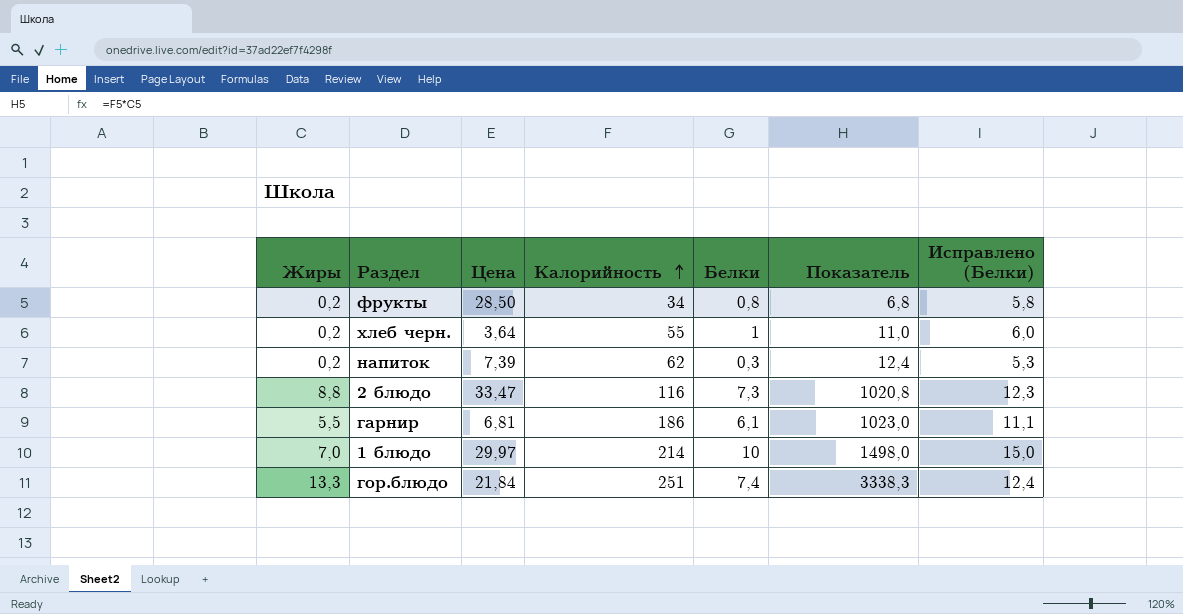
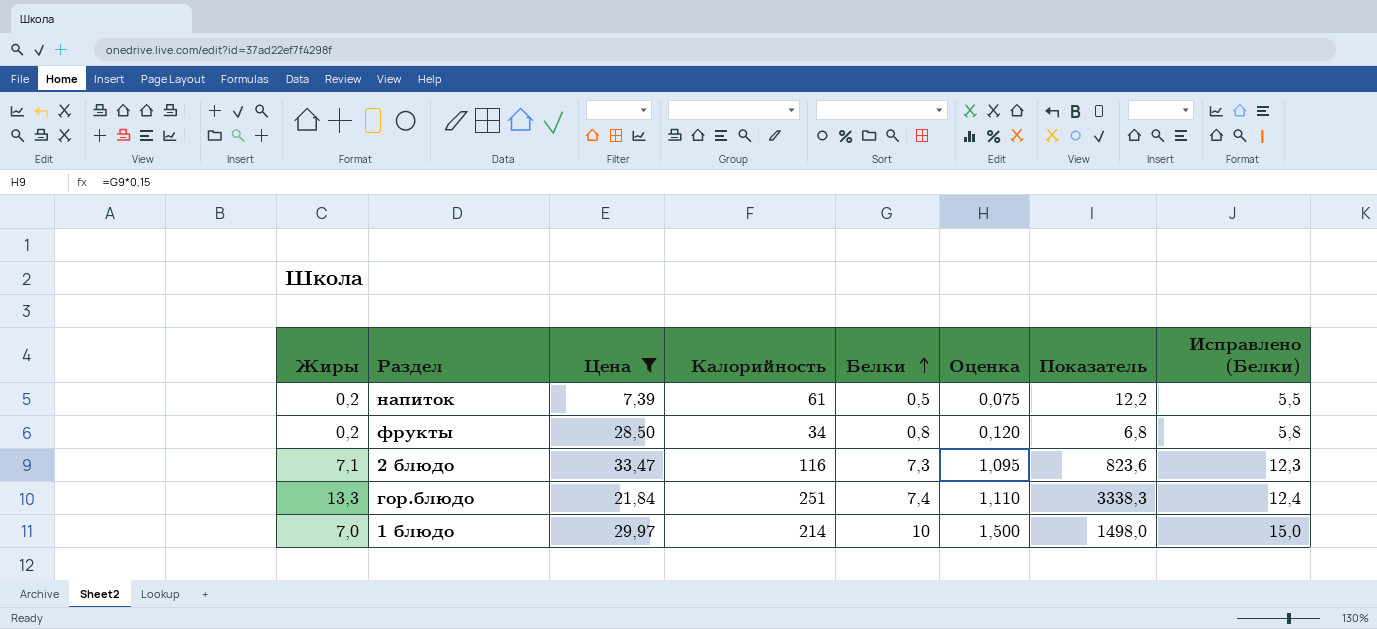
filter: none -> Цена >= 7,39
row order: Калорийность ascending -> Белки ascending
column Оценка | formula: none -> [Белки] * 0,15
напиток | Калорийность: 62 -> 61
напиток | Белки: 0,3 -> 0,5
напиток | Показатель: 12,4 -> 12,2
напиток | Исправлено (Белки): 5,3 -> 5,5
2 блюдо | Жиры: 8,8 -> 7,1
2 блюдо | Показатель: 1020,8 -> 823,6

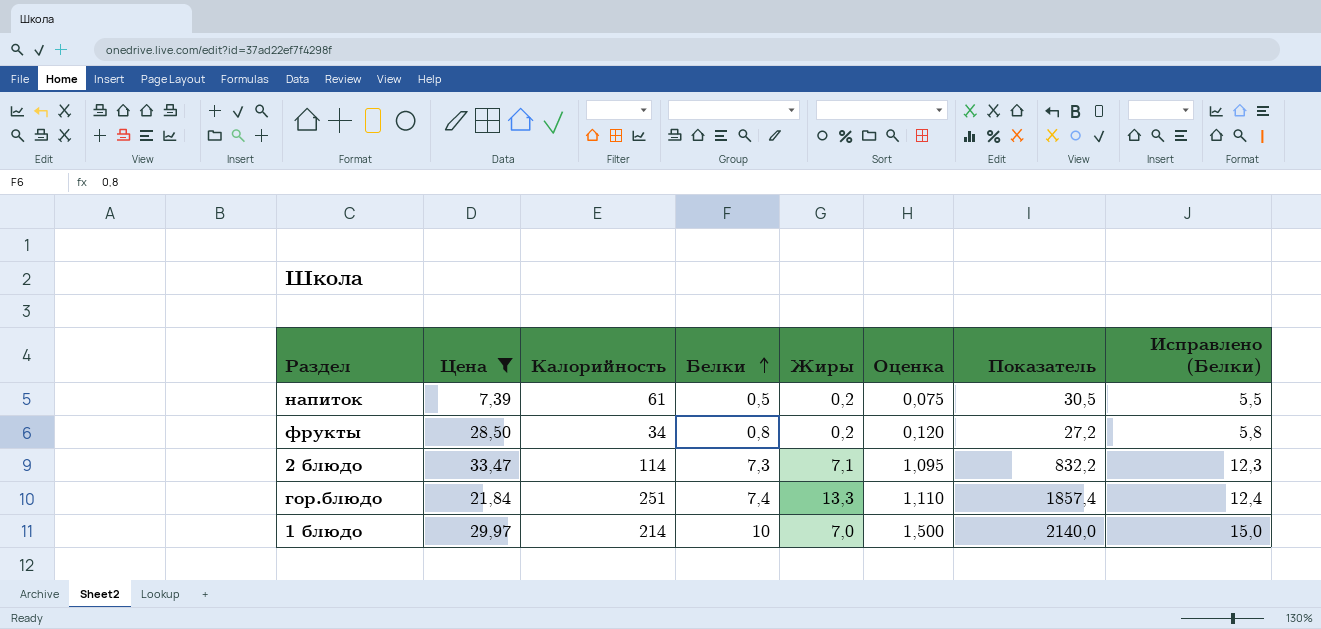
column Жиры | position: 1 -> 5
column Показатель | formula: [Жиры] * [Калорийность] -> [Калорийность] * [Белки]
2 блюдо | Калорийность: 116 -> 114

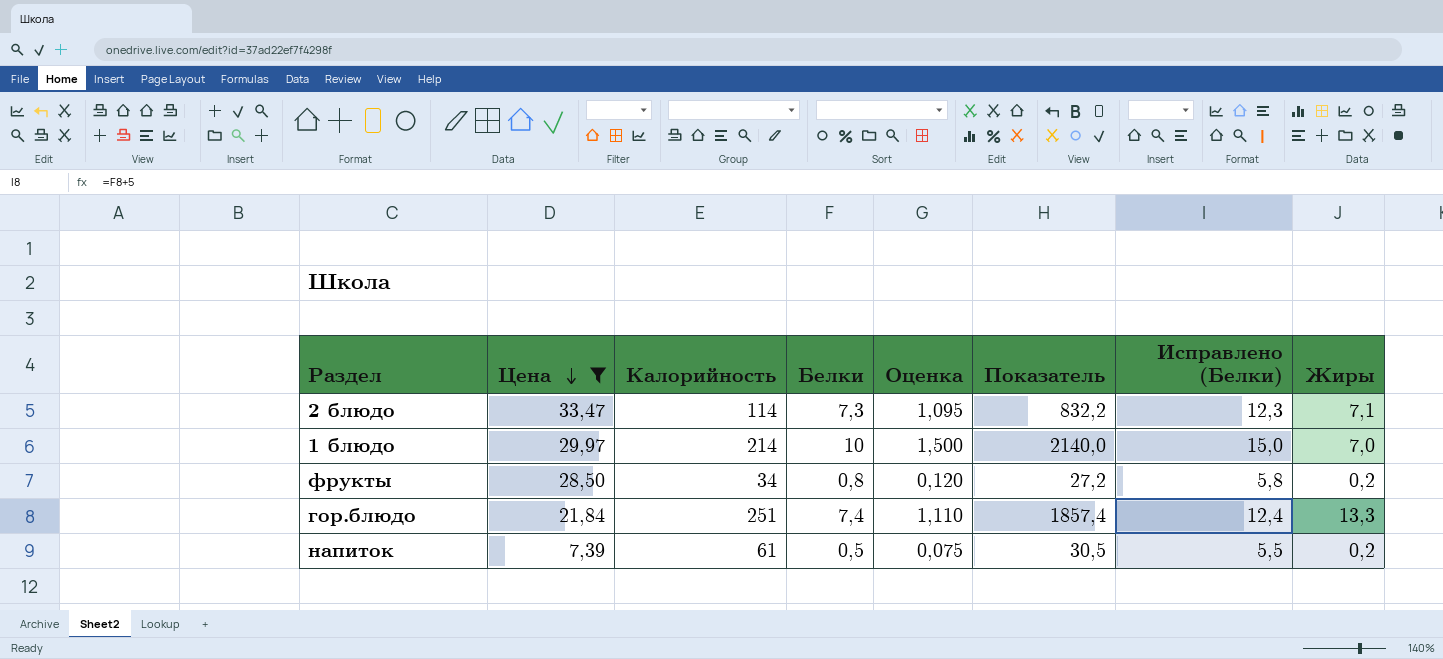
row order: Белки ascending -> Цена descending
column Жиры | position: 5 -> 8

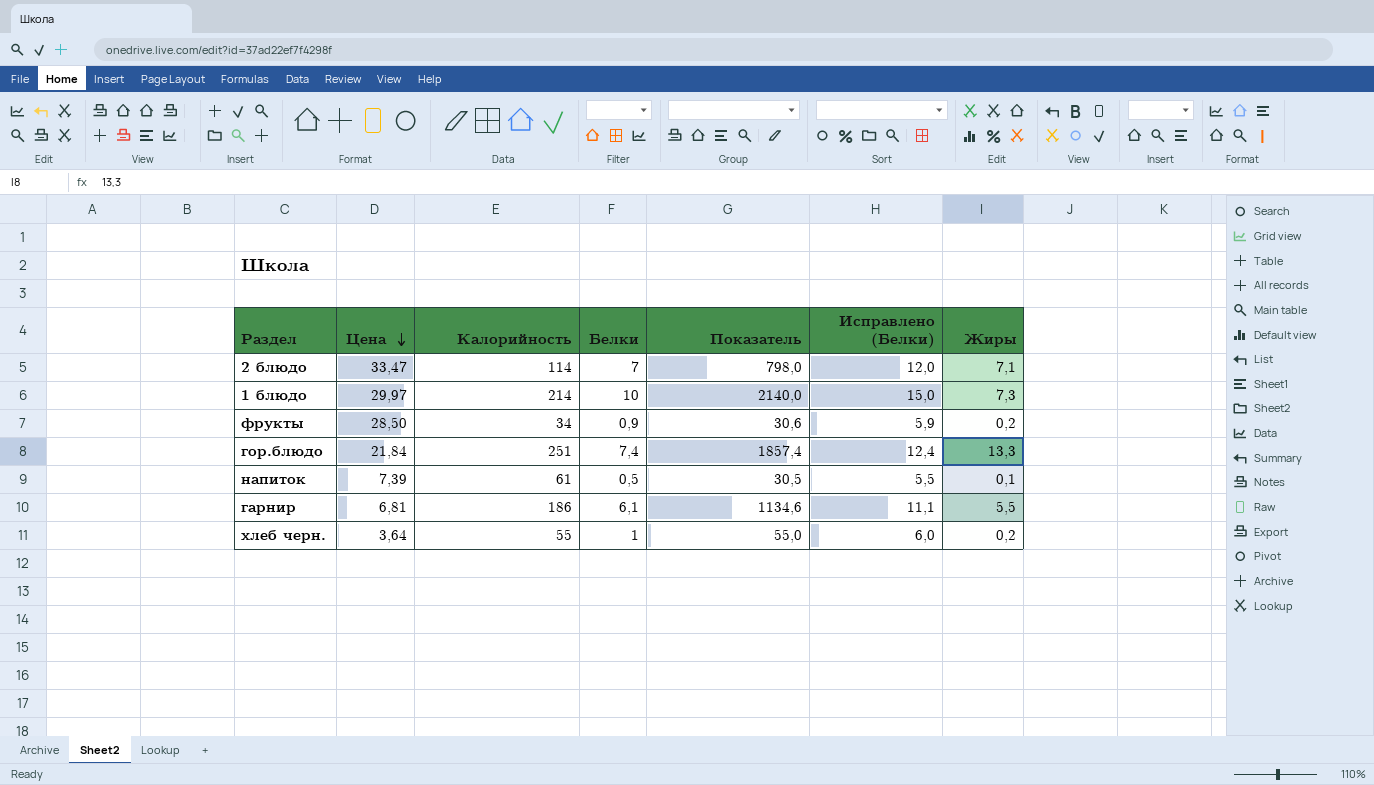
filter: Цена >= 7,39 -> none
column Оценка | formula: [Белки] * 0,15 -> none
2 блюдо | Белки: 7,3 -> 7
2 блюдо | Показатель: 832,2 -> 798,0
2 блюдо | Исправлено (Белки): 12,3 -> 12,0
1 блюдо | Жиры: 7,0 -> 7,3
фрукты | Белки: 0,8 -> 0,9
фрукты | Показатель: 27,2 -> 30,6
фрукты | Исправлено (Белки): 5,8 -> 5,9
напиток | Жиры: 0,2 -> 0,1

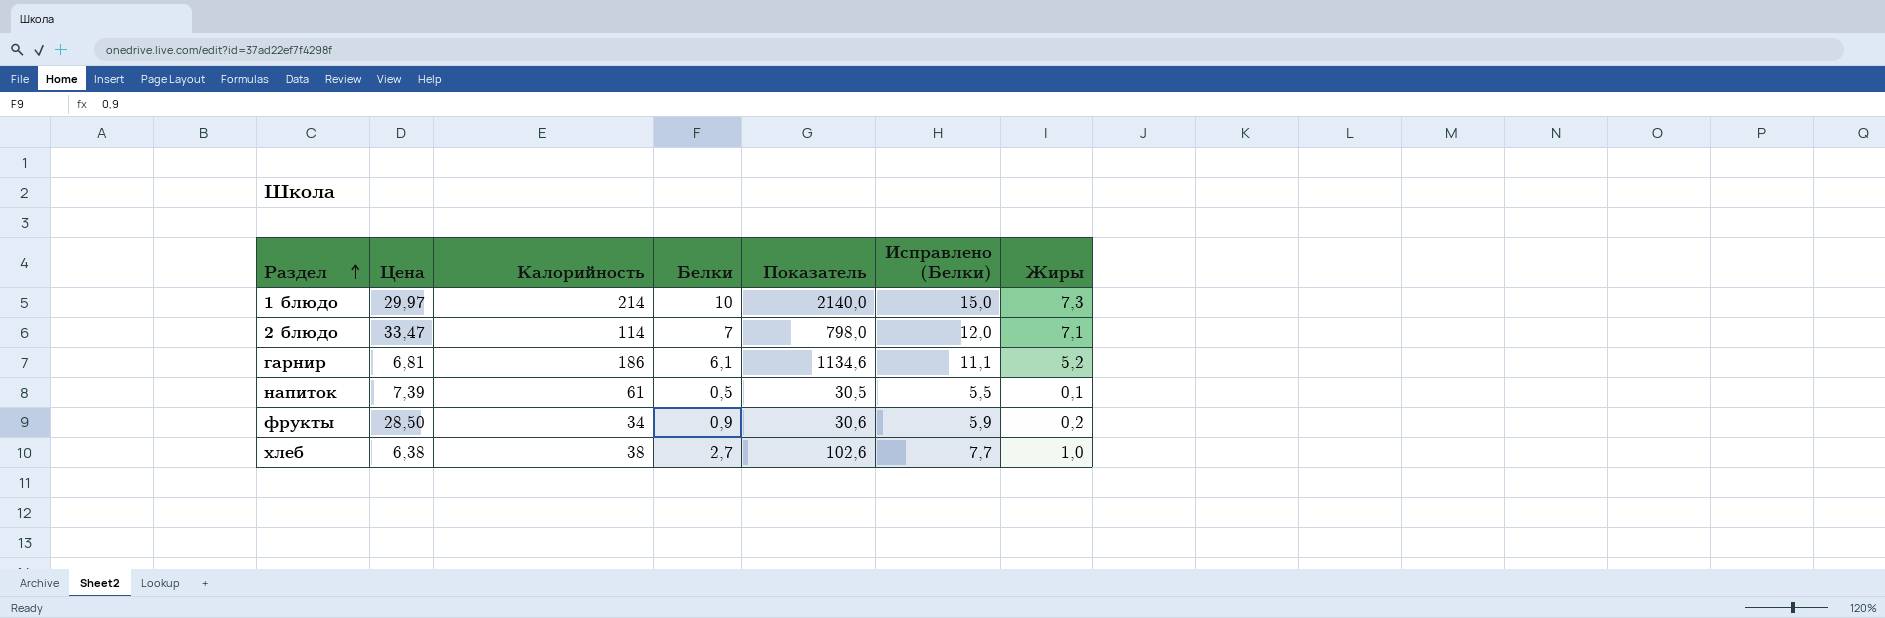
row order: Цена descending -> Раздел ascending
row гор.блюдо: 21,84 | 251 | 7,4 | 1857,4 | 12,4 | 13,3 -> none
row хлеб черн.: 3,64 | 55 | 1 | 55,0 | 6,0 | 0,2 -> none
гарнир | Жиры: 5,5 -> 5,2
row хлеб: none -> 6,38 | 38 | 2,7 | 102,6 | 7,7 | 1,0

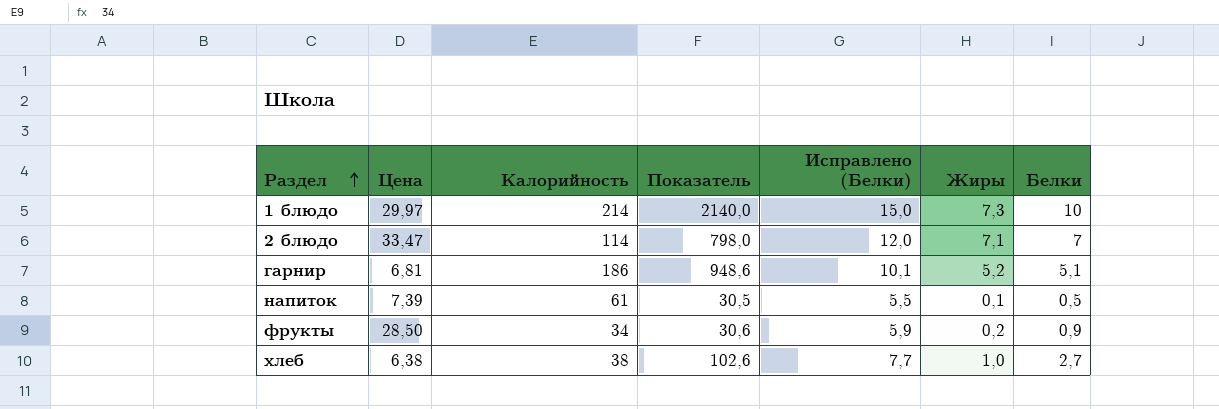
column Белки | position: 4 -> 7
гарнир | Показатель: 1134,6 -> 948,6
гарнир | Исправлено (Белки): 11,1 -> 10,1
гарнир | Белки: 6,1 -> 5,1

